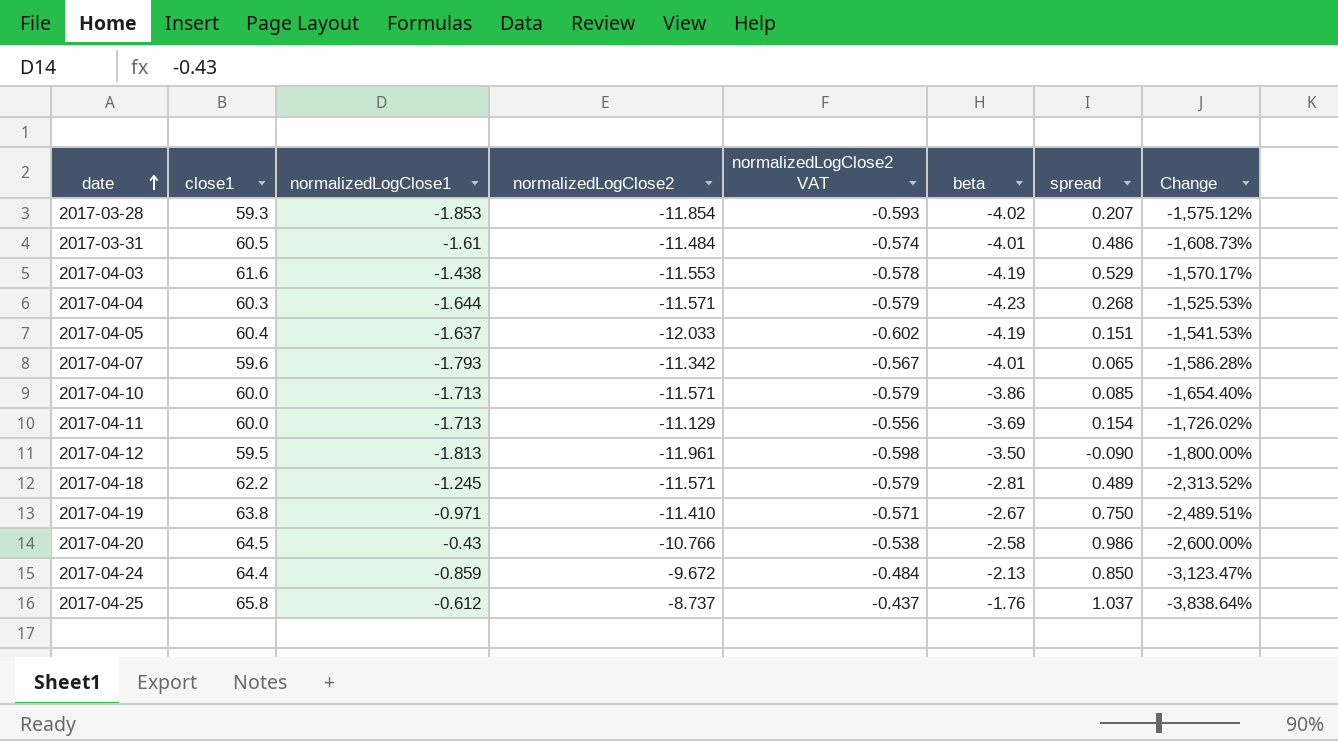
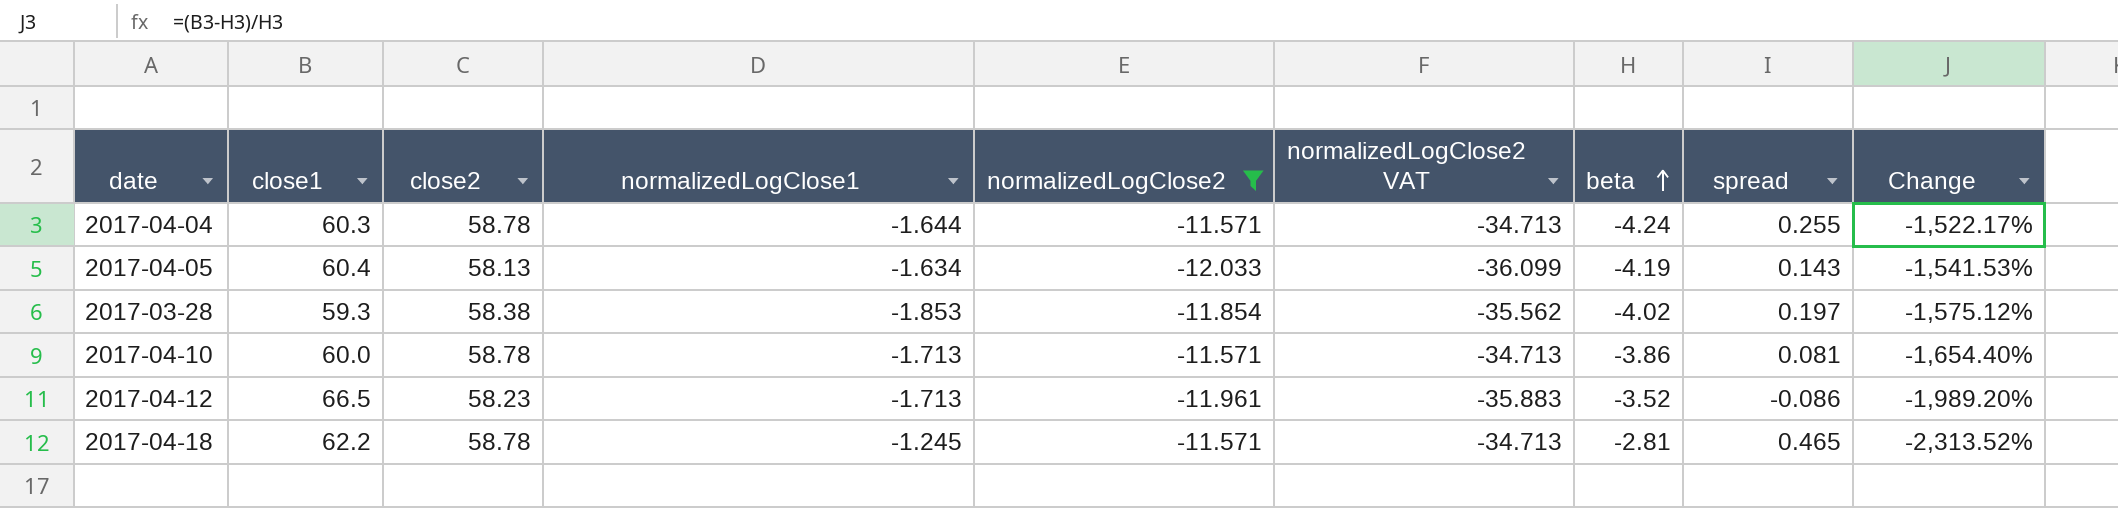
filter: none -> normalizedLogClose2 <= -11.571
row order: date ascending -> beta ascending
column close2 | position: none -> 3
column normalizedLogClose2 VAT | formula: [normalizedLogClose2] * 0.05 -> [normalizedLogClose2] * 3
2017-04-04 | beta: -4.23 -> -4.24
2017-04-04 | spread: 0.268 -> 0.255
2017-04-04 | Change: -1,525.53% -> -1,522.17%
2017-04-05 | normalizedLogClose1: -1.637 -> -1.634
2017-04-05 | spread: 0.151 -> 0.143
2017-03-28 | spread: 0.207 -> 0.197
2017-04-10 | spread: 0.085 -> 0.081
2017-04-12 | close1: 59.5 -> 66.5
2017-04-12 | normalizedLogClose1: -1.813 -> -1.713
2017-04-12 | beta: -3.50 -> -3.52
2017-04-12 | spread: -0.090 -> -0.086
2017-04-12 | Change: -1,800.00% -> -1,989.20%
2017-04-18 | spread: 0.489 -> 0.465

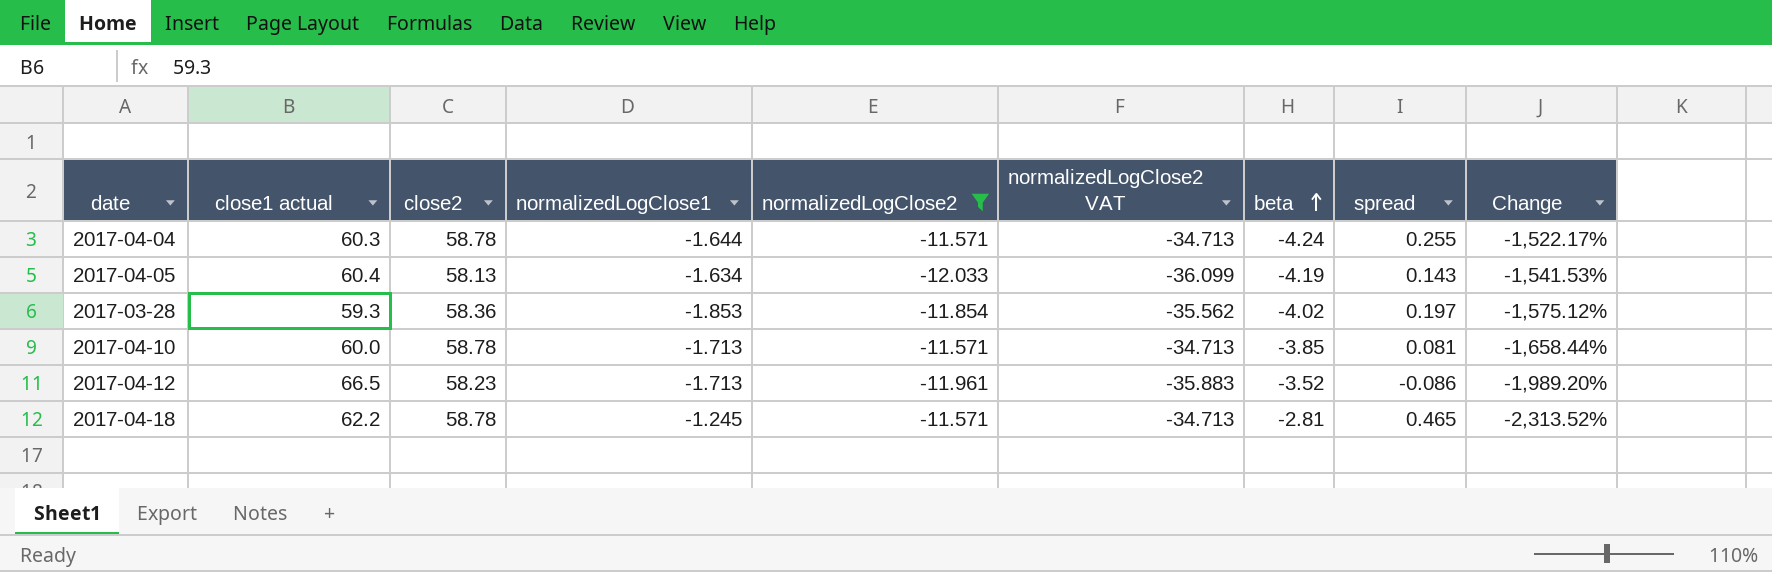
column name: close1 -> close1 actual
2017-03-28 | close2: 58.38 -> 58.36
2017-04-10 | beta: -3.86 -> -3.85
2017-04-10 | Change: -1,654.40% -> -1,658.44%

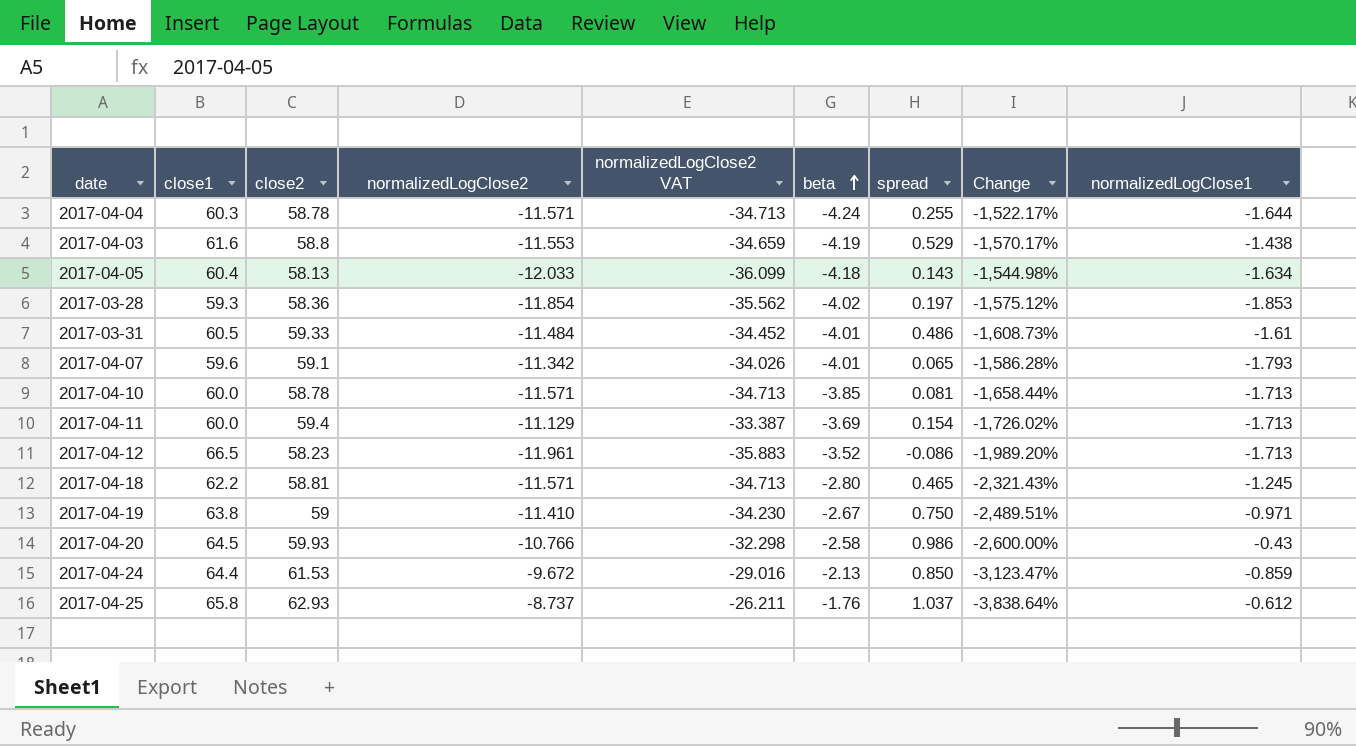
filter: normalizedLogClose2 <= -11.571 -> none
column name: close1 actual -> close1
column normalizedLogClose1 | position: 4 -> 9
2017-04-05 | beta: -4.19 -> -4.18
2017-04-05 | Change: -1,541.53% -> -1,544.98%
2017-04-18 | close2: 58.78 -> 58.81
2017-04-18 | beta: -2.81 -> -2.80
2017-04-18 | Change: -2,313.52% -> -2,321.43%

